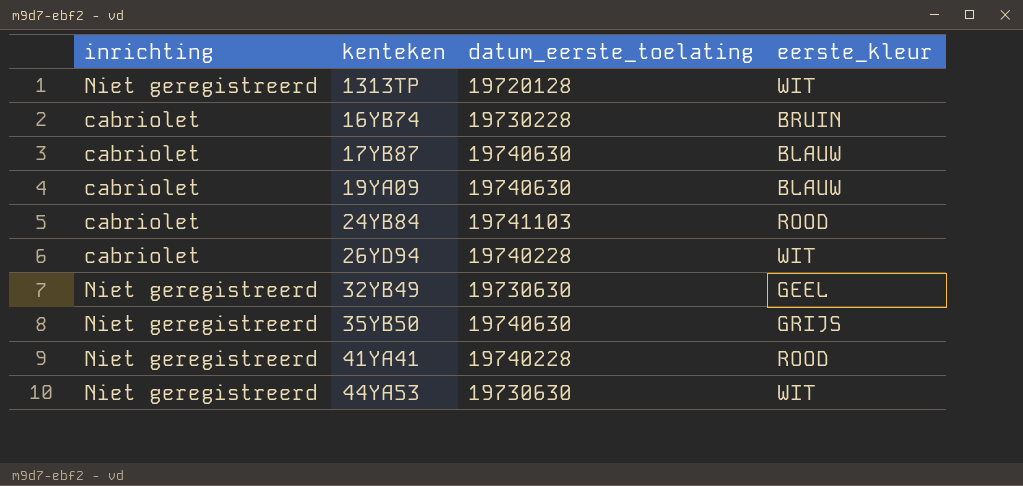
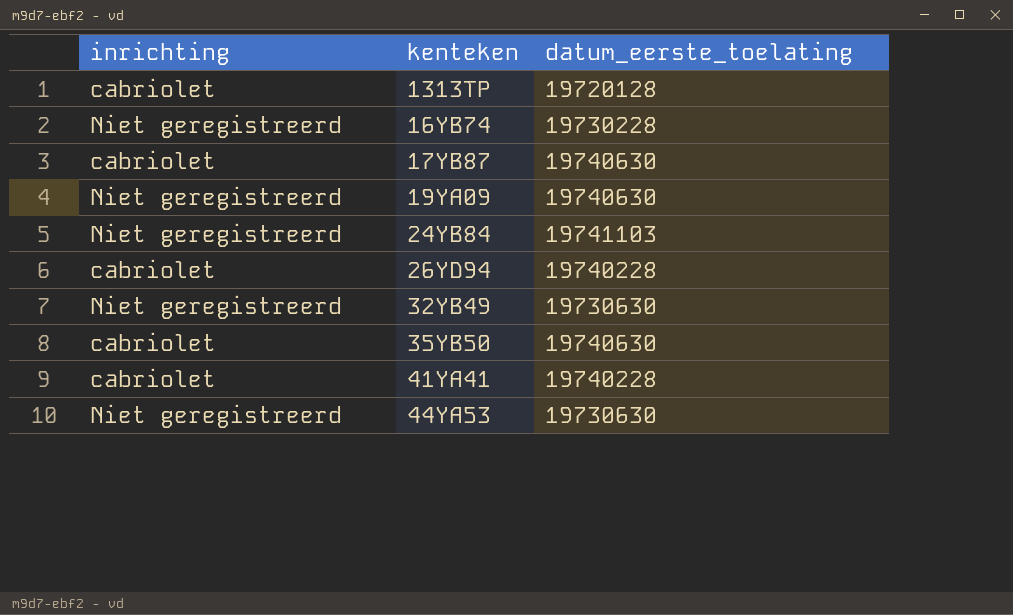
column eerste_kleur | position: 4 -> none
1313TP | inrichting: Niet geregistreerd -> cabriolet
16YB74 | inrichting: cabriolet -> Niet geregistreerd
19YA09 | inrichting: cabriolet -> Niet geregistreerd
24YB84 | inrichting: cabriolet -> Niet geregistreerd
35YB50 | inrichting: Niet geregistreerd -> cabriolet
41YA41 | inrichting: Niet geregistreerd -> cabriolet

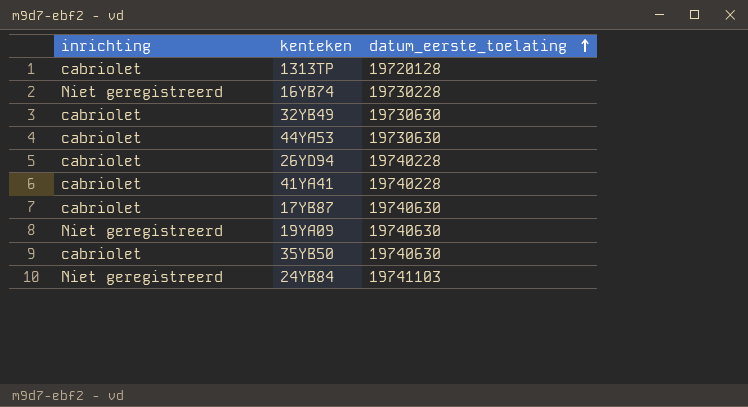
row order: none -> datum_eerste_toelating ascending
32YB49 | inrichting: Niet geregistreerd -> cabriolet
44YA53 | inrichting: Niet geregistreerd -> cabriolet

